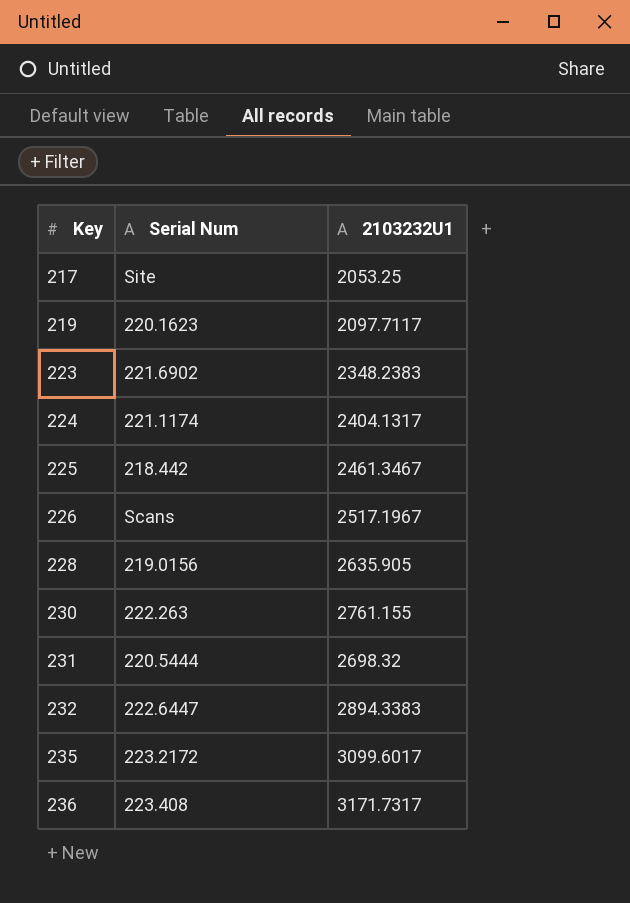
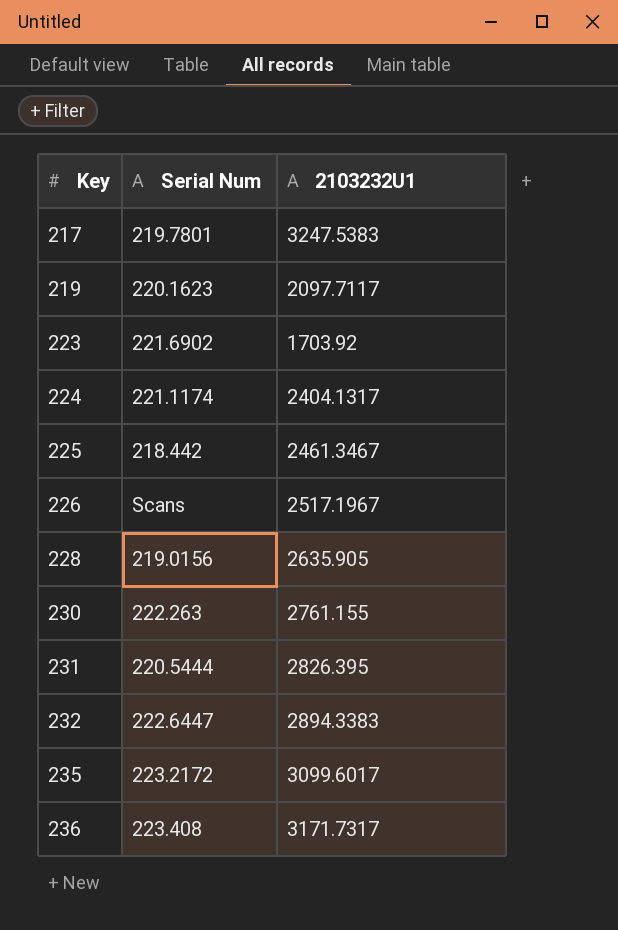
217 | Serial Num: Site -> 219.7801
217 | 2103232U1: 2053.25 -> 3247.5383
223 | 2103232U1: 2348.2383 -> 1703.92
231 | 2103232U1: 2698.32 -> 2826.395

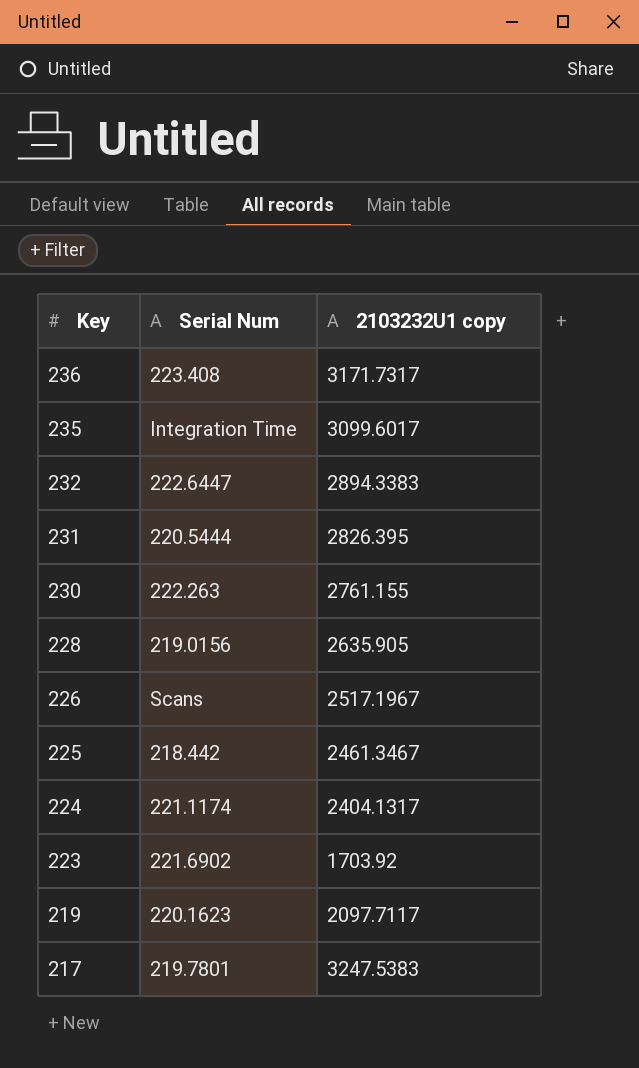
row order: Key ascending -> Key descending
column name: 2103232U1 -> 2103232U1 copy
235 | Serial Num: 223.2172 -> Integration Time

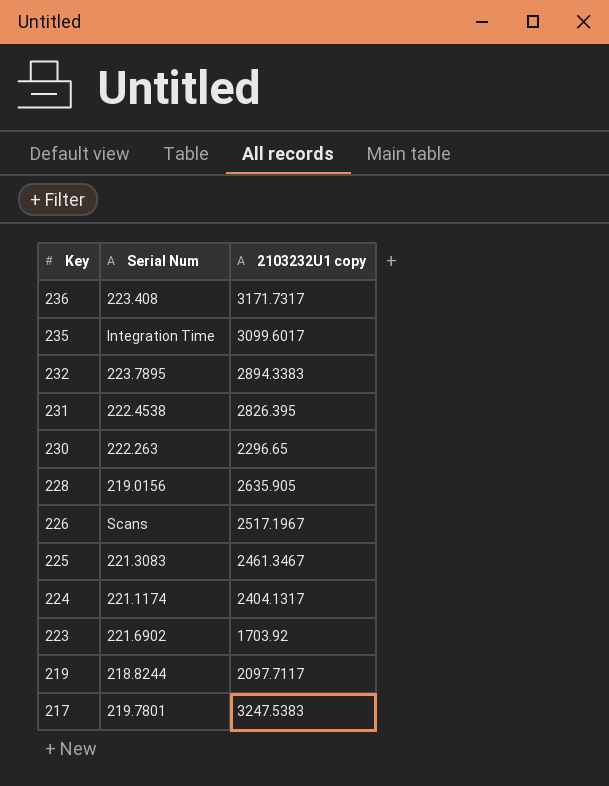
232 | Serial Num: 222.6447 -> 223.7895
231 | Serial Num: 220.5444 -> 222.4538
230 | 2103232U1 copy: 2761.155 -> 2296.65
225 | Serial Num: 218.442 -> 221.3083
219 | Serial Num: 220.1623 -> 218.8244

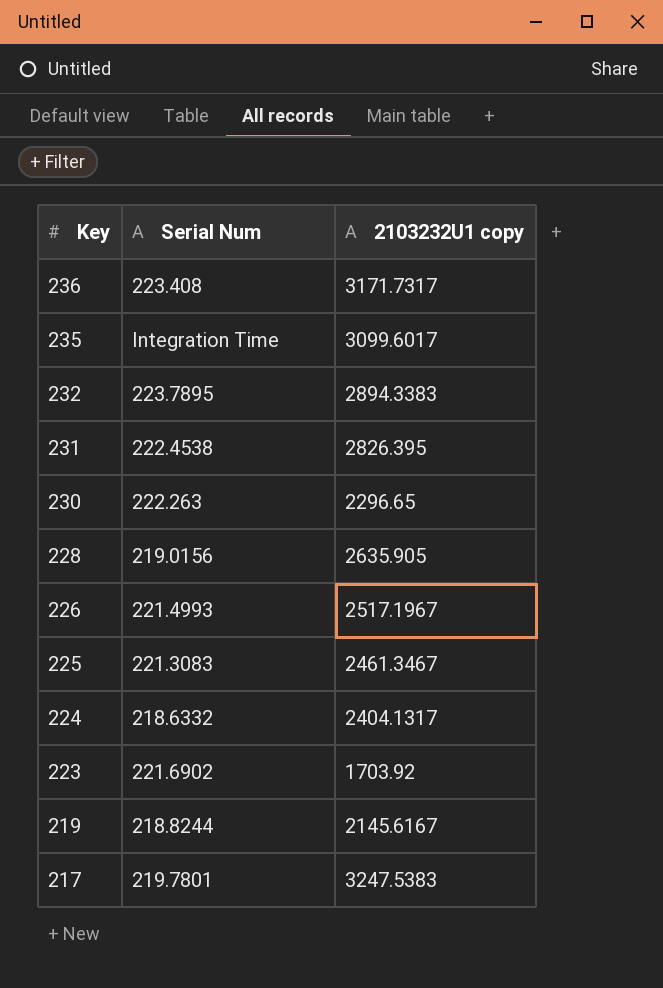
226 | Serial Num: Scans -> 221.4993
224 | Serial Num: 221.1174 -> 218.6332
219 | 2103232U1 copy: 2097.7117 -> 2145.6167

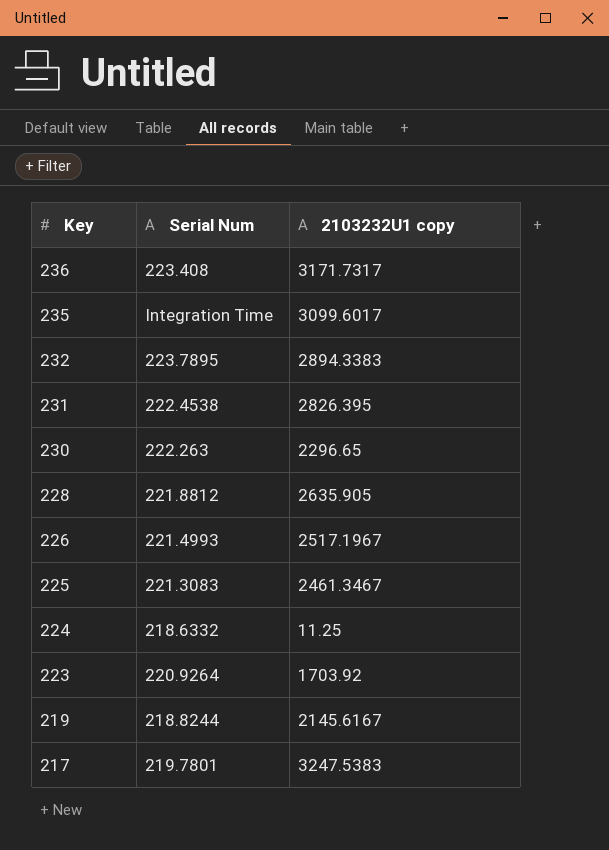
228 | Serial Num: 219.0156 -> 221.8812
224 | 2103232U1 copy: 2404.1317 -> 11.25
223 | Serial Num: 221.6902 -> 220.9264

